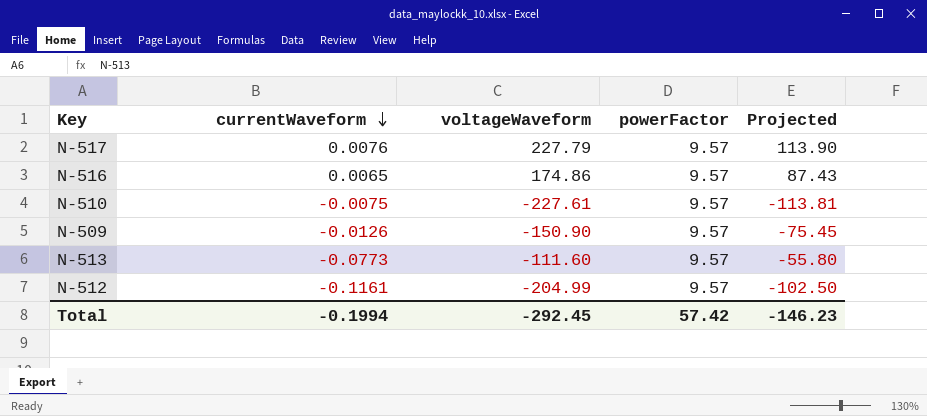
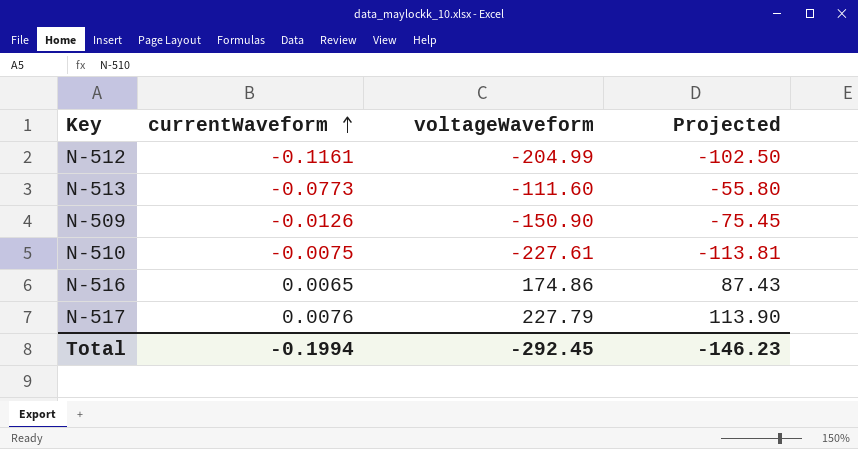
row order: currentWaveform descending -> currentWaveform ascending
column powerFactor | position: 4 -> none

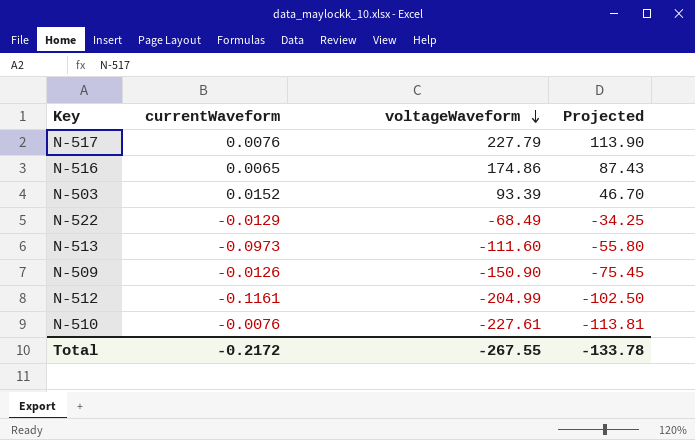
row order: currentWaveform ascending -> voltageWaveform descending
row N-503: none -> 0.0152 | 93.39 | 46.70
row N-522: none -> -0.0129 | -68.49 | -34.25
N-513 | currentWaveform: -0.0773 -> -0.0973
N-510 | currentWaveform: -0.0075 -> -0.0076
Total | currentWaveform: -0.1994 -> -0.2172
Total | voltageWaveform: -292.45 -> -267.55
Total | Projected: -146.23 -> -133.78

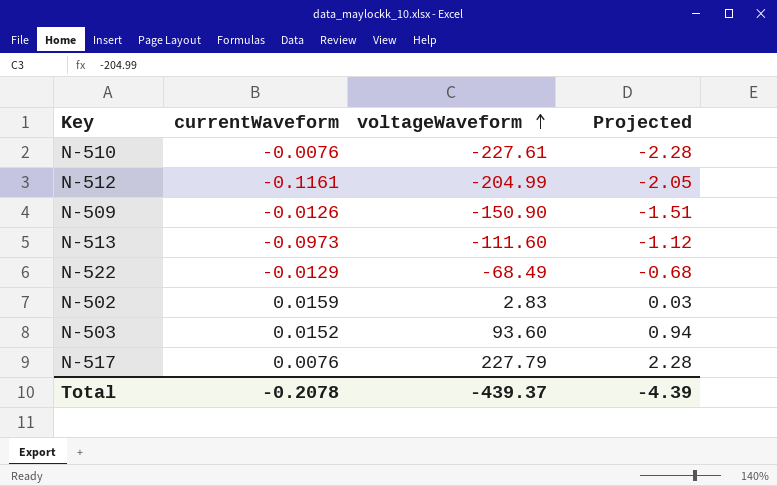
row order: voltageWaveform descending -> voltageWaveform ascending
column Projected | formula: [voltageWaveform] * 0.5 -> [voltageWaveform] * 0.01
row N-516: 0.0065 | 174.86 | 87.43 -> none
row N-502: none -> 0.0159 | 2.83 | 0.03
N-503 | voltageWaveform: 93.39 -> 93.60
Total | currentWaveform: -0.2172 -> -0.2078
Total | voltageWaveform: -267.55 -> -439.37
Total | Projected: -133.78 -> -4.39

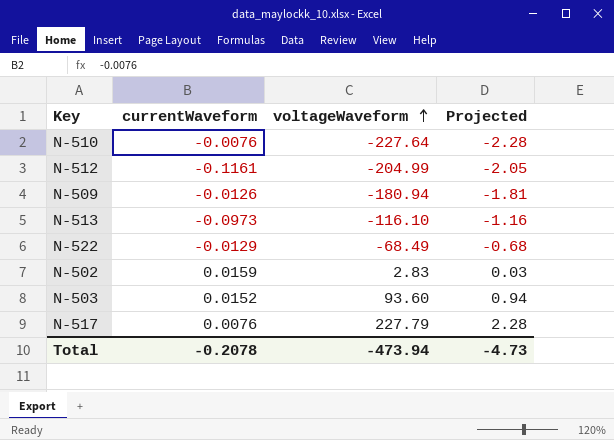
N-510 | voltageWaveform: -227.61 -> -227.64
N-509 | voltageWaveform: -150.90 -> -180.94
N-509 | Projected: -1.51 -> -1.81
N-513 | voltageWaveform: -111.60 -> -116.10
N-513 | Projected: -1.12 -> -1.16
Total | voltageWaveform: -439.37 -> -473.94
Total | Projected: -4.39 -> -4.73

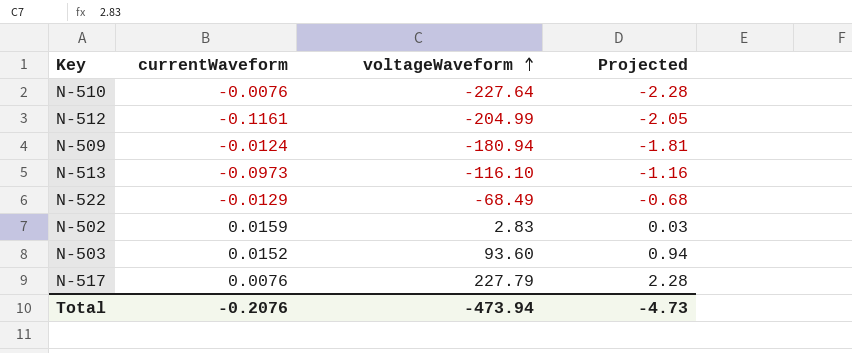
N-509 | currentWaveform: -0.0126 -> -0.0124
Total | currentWaveform: -0.2078 -> -0.2076

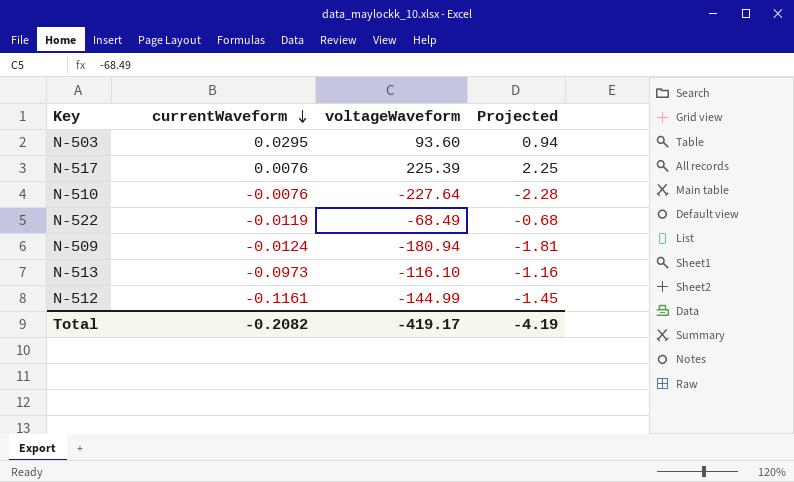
row order: voltageWaveform ascending -> currentWaveform descending
row N-502: 0.0159 | 2.83 | 0.03 -> none
N-503 | currentWaveform: 0.0152 -> 0.0295
N-517 | voltageWaveform: 227.79 -> 225.39
N-517 | Projected: 2.28 -> 2.25
N-522 | currentWaveform: -0.0129 -> -0.0119
N-512 | voltageWaveform: -204.99 -> -144.99
N-512 | Projected: -2.05 -> -1.45
Total | currentWaveform: -0.2076 -> -0.2082
Total | voltageWaveform: -473.94 -> -419.17
Total | Projected: -4.73 -> -4.19

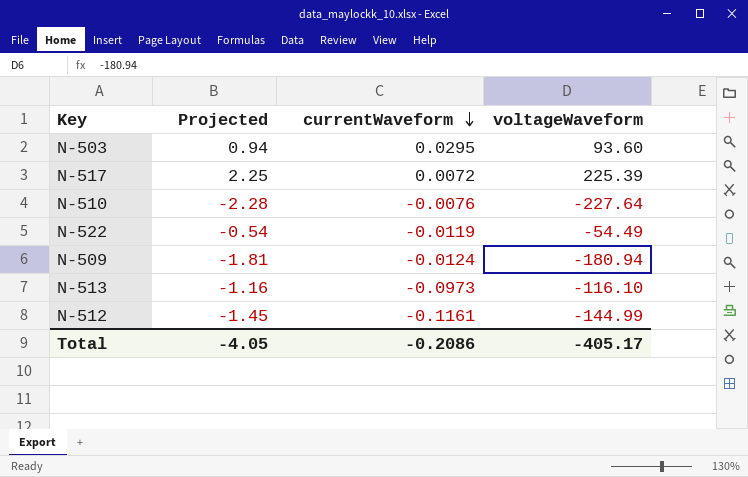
column Projected | position: 4 -> 2
N-517 | currentWaveform: 0.0076 -> 0.0072
N-522 | Projected: -0.68 -> -0.54
N-522 | voltageWaveform: -68.49 -> -54.49
Total | Projected: -4.19 -> -4.05
Total | currentWaveform: -0.2082 -> -0.2086
Total | voltageWaveform: -419.17 -> -405.17

